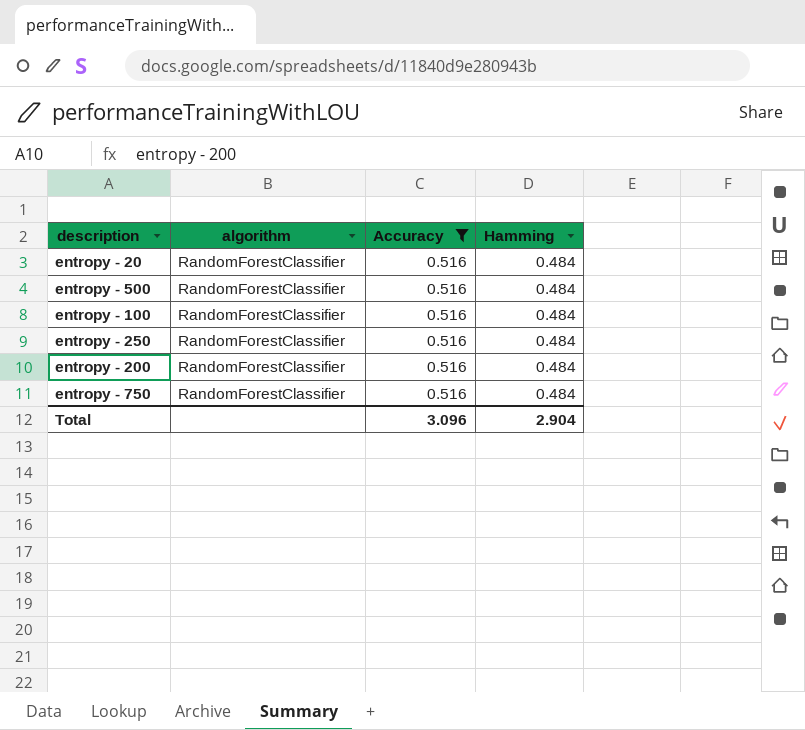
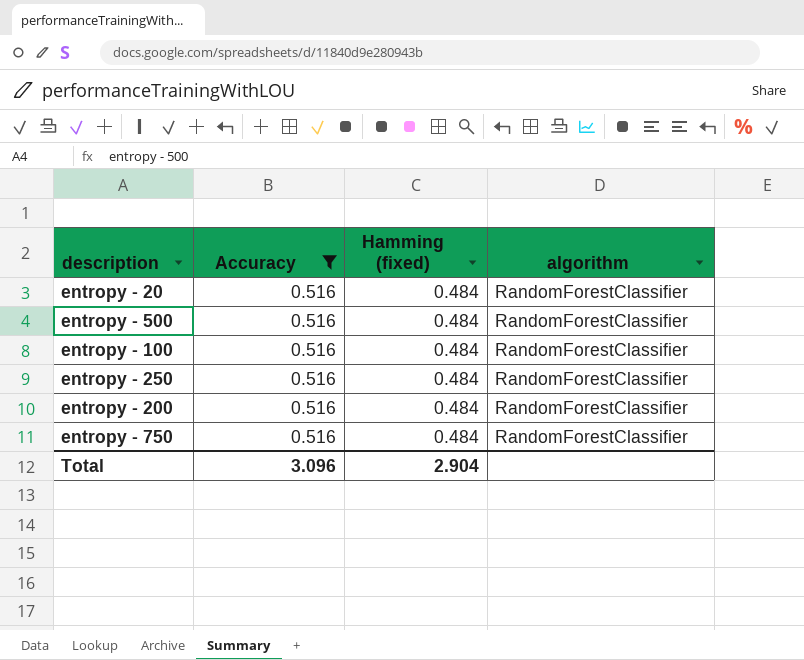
column name: Hamming -> Hamming (fixed)
column algorithm | position: 2 -> 4

